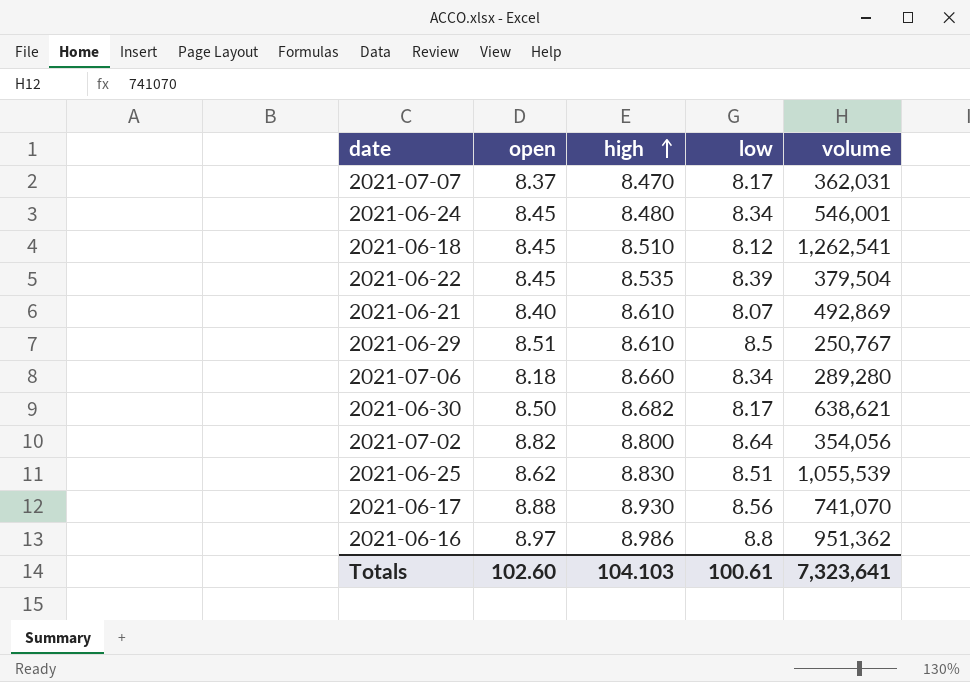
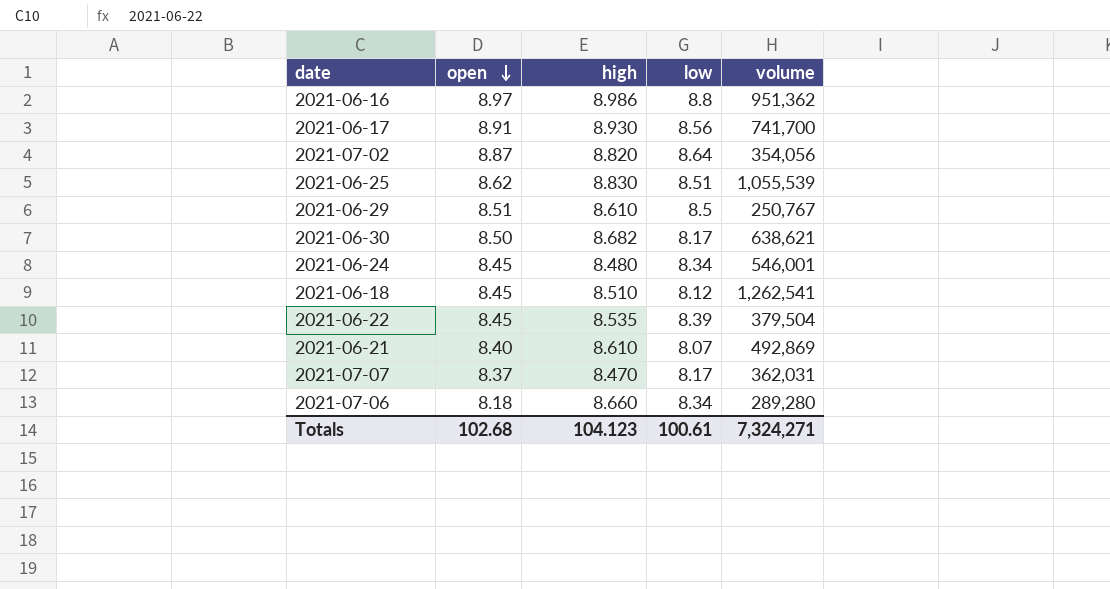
row order: high ascending -> open descending
2021-06-17 | open: 8.88 -> 8.91
2021-06-17 | volume: 741,070 -> 741,700
2021-07-02 | open: 8.82 -> 8.87
2021-07-02 | high: 8.800 -> 8.820
Totals | open: 102.60 -> 102.68
Totals | high: 104.103 -> 104.123
Totals | volume: 7,323,641 -> 7,324,271

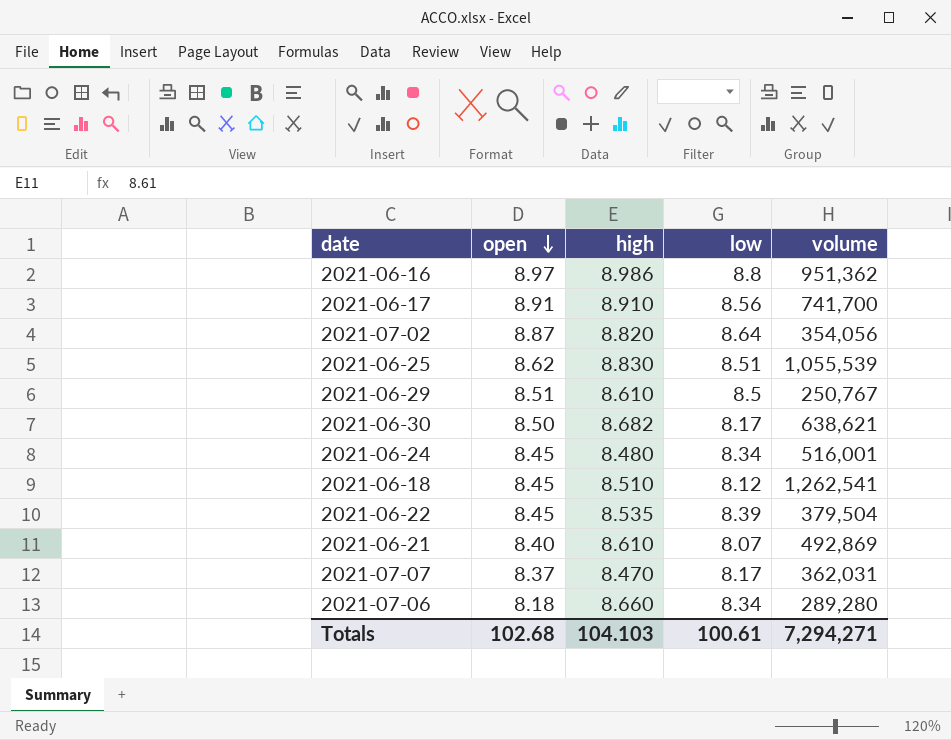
2021-06-17 | high: 8.930 -> 8.910
2021-06-24 | volume: 546,001 -> 516,001
Totals | high: 104.123 -> 104.103
Totals | volume: 7,324,271 -> 7,294,271

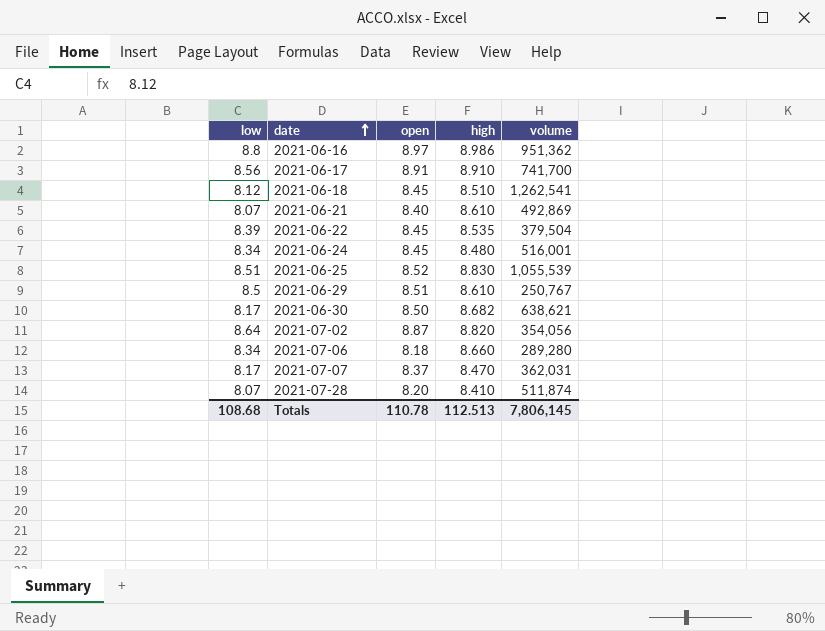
row order: open descending -> date ascending
column low | position: 4 -> 1
2021-06-25 | open: 8.62 -> 8.52
row 2021-07-28: none -> 8.07 | 8.20 | 8.410 | 511,874
Totals | low: 100.61 -> 108.68
Totals | open: 102.68 -> 110.78
Totals | high: 104.103 -> 112.513
Totals | volume: 7,294,271 -> 7,806,145

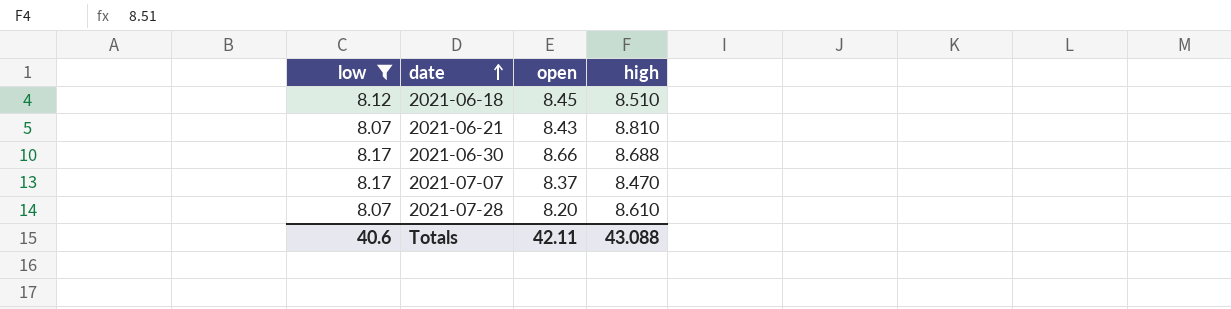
filter: none -> low <= 8.17
column volume | position: 5 -> none
2021-06-21 | open: 8.40 -> 8.43
2021-06-21 | high: 8.610 -> 8.810
2021-06-30 | open: 8.50 -> 8.66
2021-06-30 | high: 8.682 -> 8.688
2021-07-28 | high: 8.410 -> 8.610
Totals | low: 108.68 -> 40.6
Totals | open: 110.78 -> 42.11
Totals | high: 112.513 -> 43.088

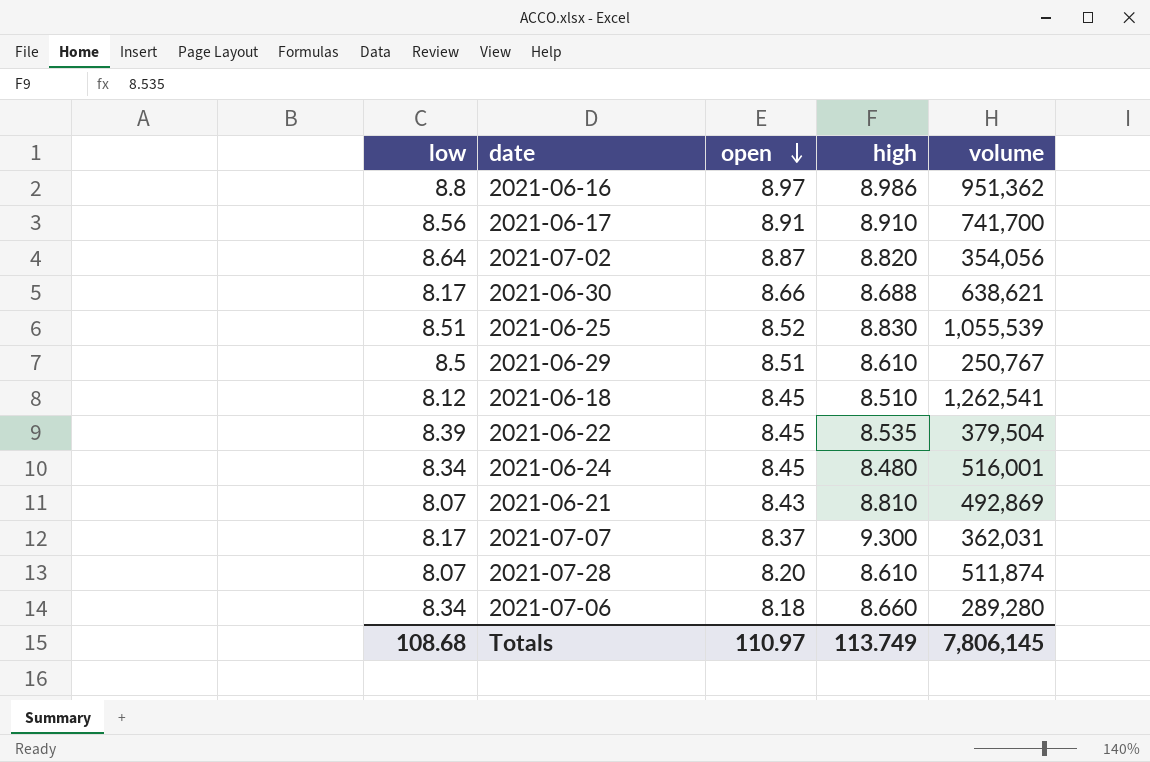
filter: low <= 8.17 -> none
row order: date ascending -> open descending
column volume | position: none -> 5
2021-07-07 | high: 8.470 -> 9.300
Totals | low: 40.6 -> 108.68
Totals | open: 42.11 -> 110.97
Totals | high: 43.088 -> 113.749

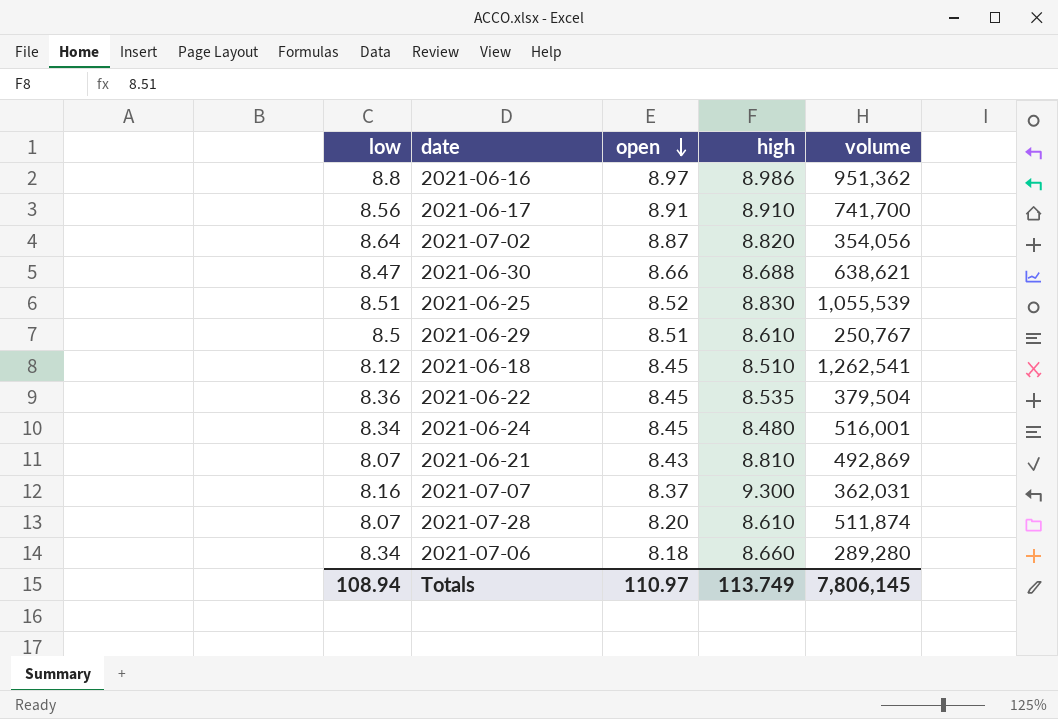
2021-06-30 | low: 8.17 -> 8.47
2021-06-22 | low: 8.39 -> 8.36
2021-07-07 | low: 8.17 -> 8.16
Totals | low: 108.68 -> 108.94

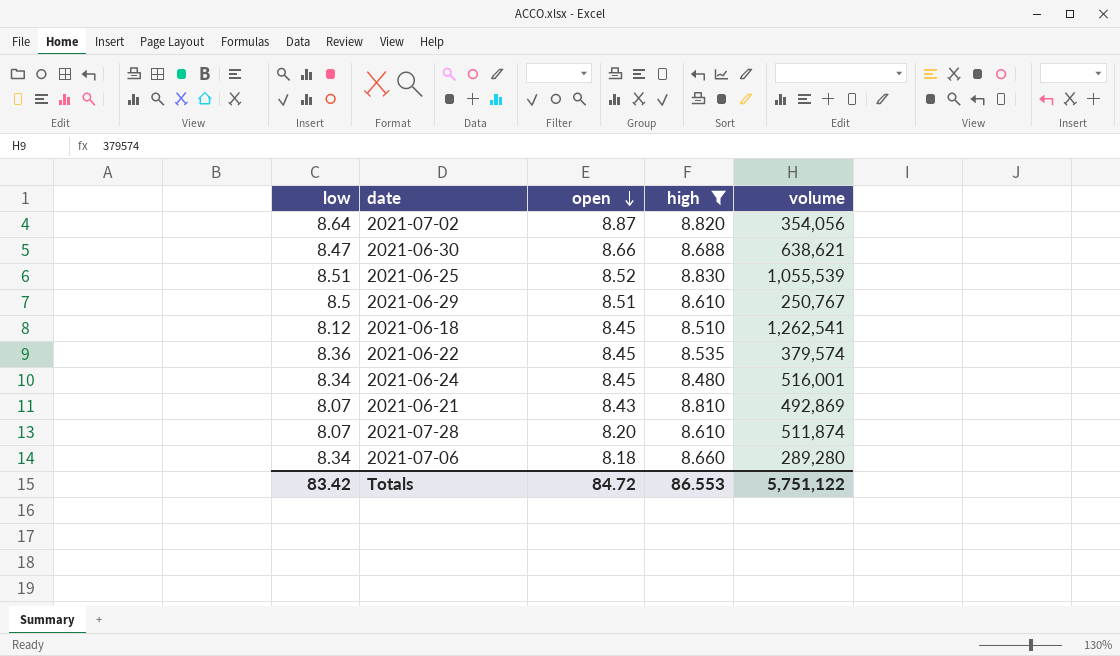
filter: none -> high <= 8.830
2021-06-22 | volume: 379,504 -> 379,574
Totals | low: 108.94 -> 83.42
Totals | open: 110.97 -> 84.72
Totals | high: 113.749 -> 86.553
Totals | volume: 7,806,145 -> 5,751,122

